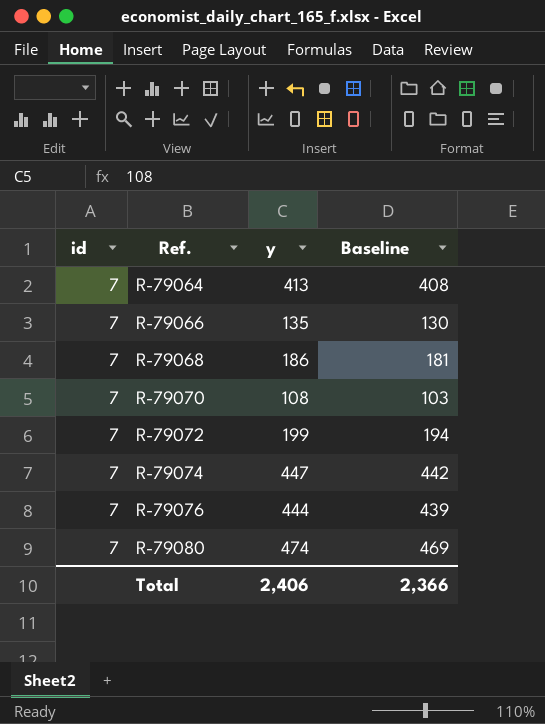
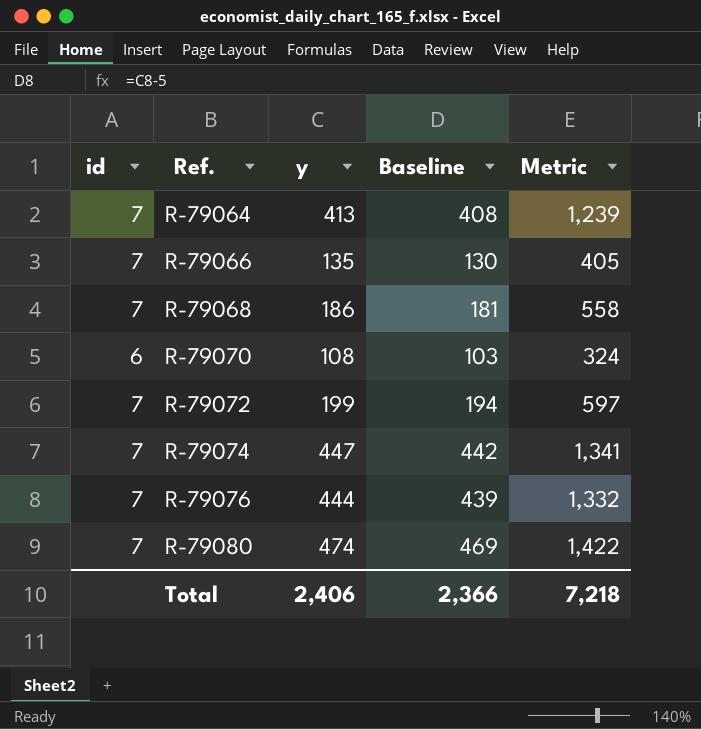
column Metric | formula: none -> [y] * 3
R-79070 | id: 7 -> 6

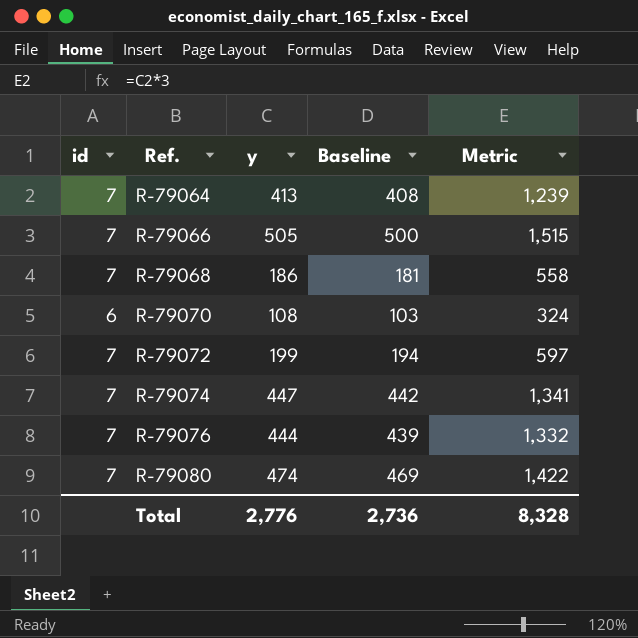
R-79066 | y: 135 -> 505
R-79066 | Baseline: 130 -> 500
R-79066 | Metric: 405 -> 1,515
Total | y: 2,406 -> 2,776
Total | Baseline: 2,366 -> 2,736
Total | Metric: 7,218 -> 8,328

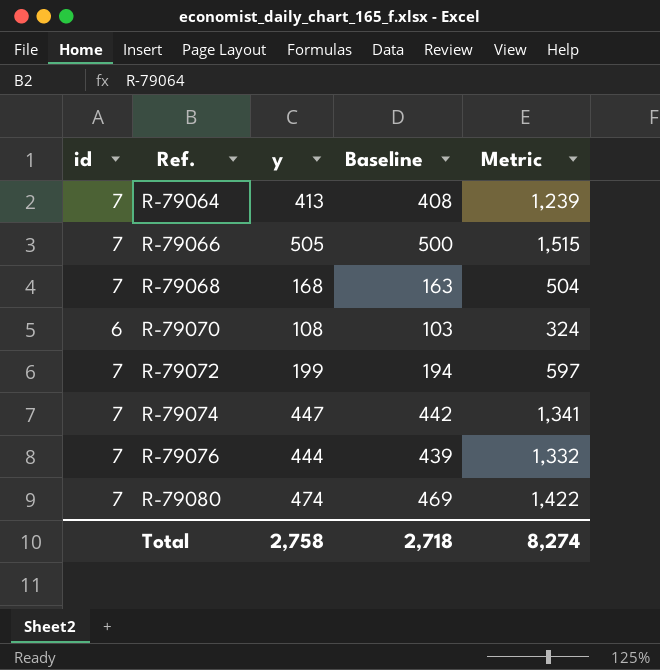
R-79068 | y: 186 -> 168
R-79068 | Baseline: 181 -> 163
R-79068 | Metric: 558 -> 504
Total | y: 2,776 -> 2,758
Total | Baseline: 2,736 -> 2,718
Total | Metric: 8,328 -> 8,274

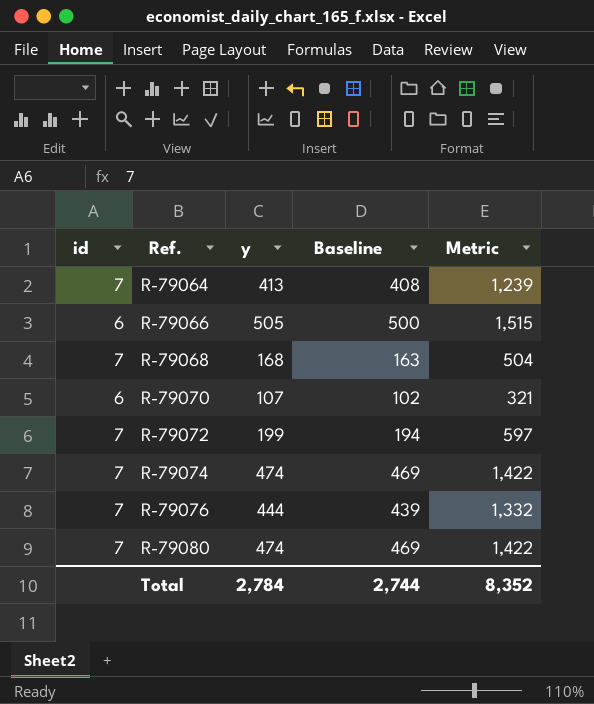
R-79066 | id: 7 -> 6
R-79070 | y: 108 -> 107
R-79070 | Baseline: 103 -> 102
R-79070 | Metric: 324 -> 321
R-79074 | y: 447 -> 474
R-79074 | Baseline: 442 -> 469
R-79074 | Metric: 1,341 -> 1,422
Total | y: 2,758 -> 2,784
Total | Baseline: 2,718 -> 2,744
Total | Metric: 8,274 -> 8,352

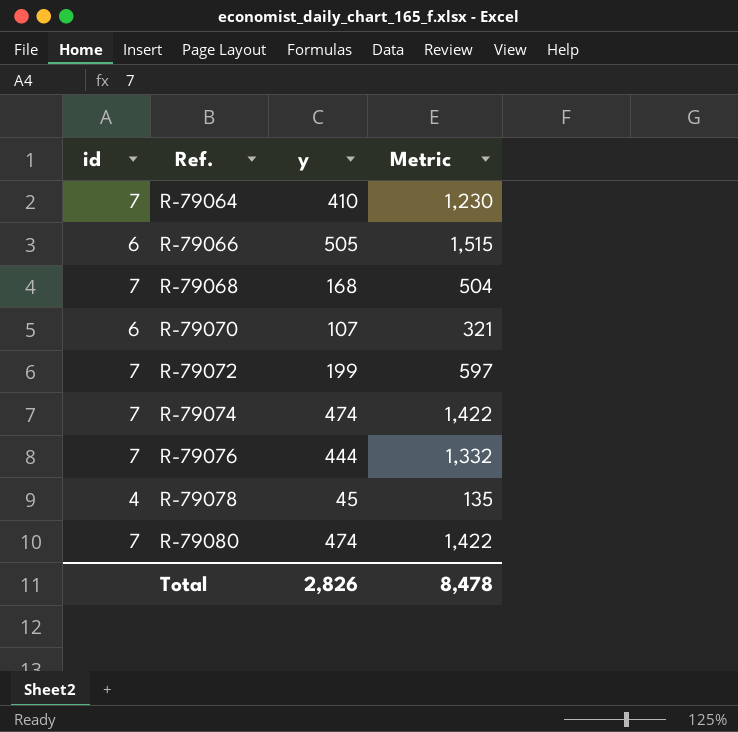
column Baseline | formula: [y] - 5 -> none
R-79064 | y: 413 -> 410
R-79064 | Metric: 1,239 -> 1,230
row R-79078: none -> 4 | 45 | 135
Total | y: 2,784 -> 2,826
Total | Metric: 8,352 -> 8,478

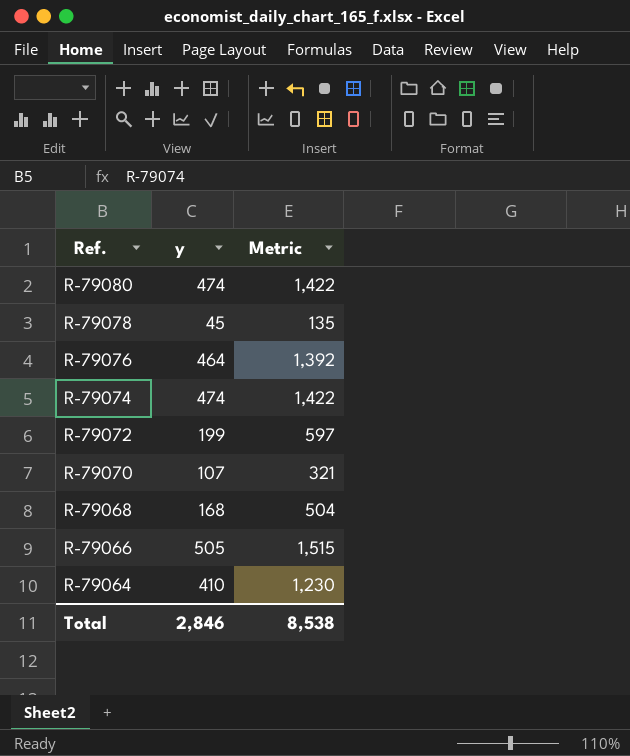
row order: Ref. ascending -> Ref. descending
column id | position: 1 -> none
R-79076 | y: 444 -> 464
R-79076 | Metric: 1,332 -> 1,392
Total | y: 2,826 -> 2,846
Total | Metric: 8,478 -> 8,538

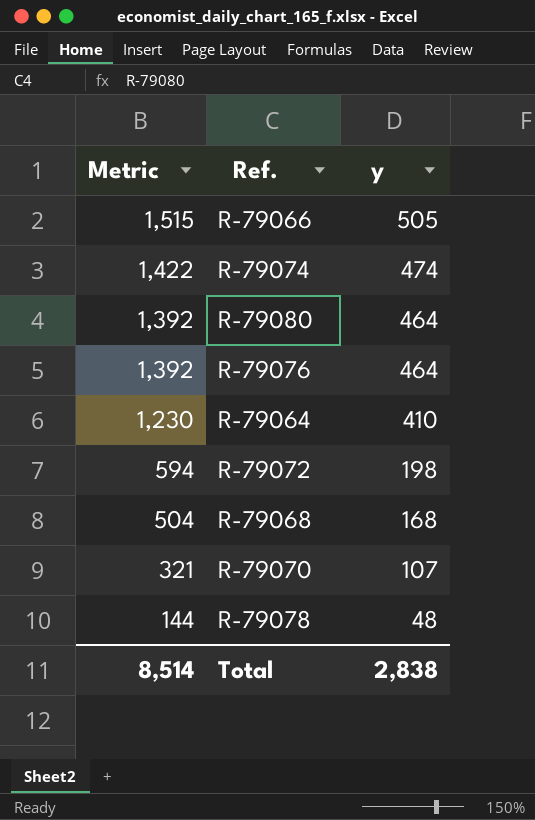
row order: Ref. descending -> Metric descending
column Metric | position: 3 -> 1
R-79080 | Metric: 1,422 -> 1,392
R-79080 | y: 474 -> 464
R-79072 | Metric: 597 -> 594
R-79072 | y: 199 -> 198
R-79078 | Metric: 135 -> 144
R-79078 | y: 45 -> 48
Total | Metric: 8,538 -> 8,514
Total | y: 2,846 -> 2,838

